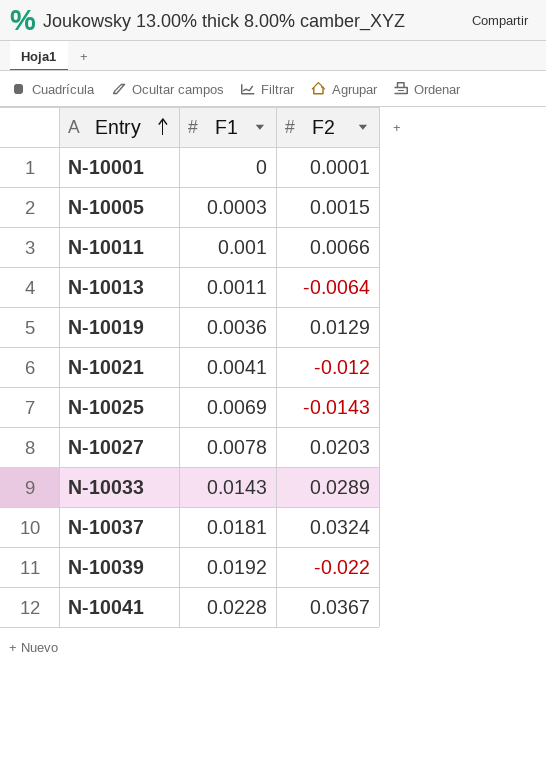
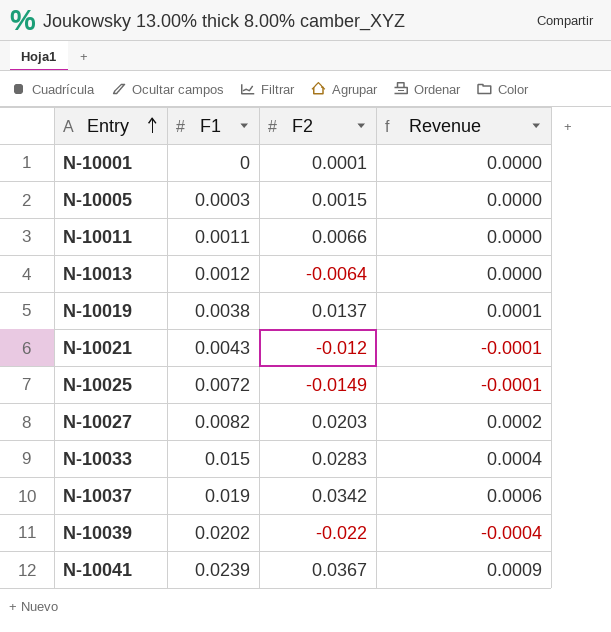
column Revenue | formula: none -> [F1] * [F2]
N-10011 | F1: 0.001 -> 0.0011
N-10013 | F1: 0.0011 -> 0.0012
N-10019 | F1: 0.0036 -> 0.0038
N-10019 | F2: 0.0129 -> 0.0137
N-10021 | F1: 0.0041 -> 0.0043
N-10025 | F1: 0.0069 -> 0.0072
N-10025 | F2: -0.0143 -> -0.0149
N-10027 | F1: 0.0078 -> 0.0082
N-10033 | F1: 0.0143 -> 0.015
N-10033 | F2: 0.0289 -> 0.0283
N-10037 | F1: 0.0181 -> 0.019
N-10037 | F2: 0.0324 -> 0.0342
N-10039 | F1: 0.0192 -> 0.0202
N-10041 | F1: 0.0228 -> 0.0239

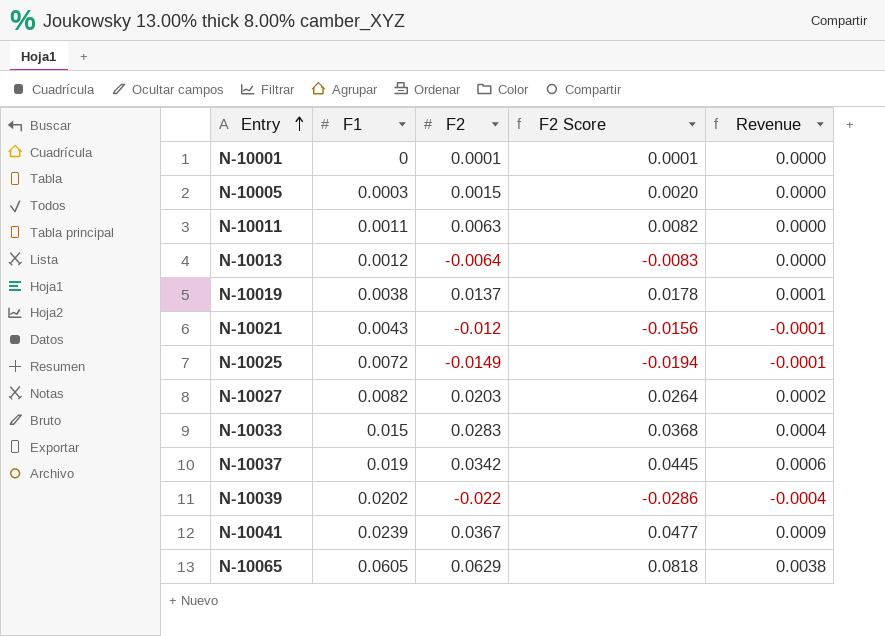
column F2 Score | formula: none -> [F2] * 1.3
N-10011 | F2: 0.0066 -> 0.0063
row N-10065: none -> 0.0605 | 0.0629 | 0.0818 | 0.0038

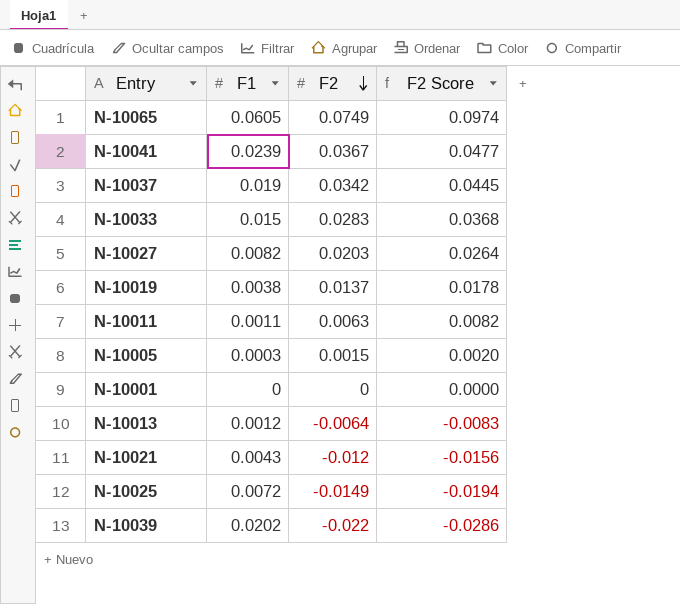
row order: Entry ascending -> F2 descending
column Revenue | formula: [F1] * [F2] -> none
N-10065 | F2: 0.0629 -> 0.0749
N-10065 | F2 Score: 0.0818 -> 0.0974
N-10001 | F2: 0.0001 -> 0
N-10001 | F2 Score: 0.0001 -> 0.0000

